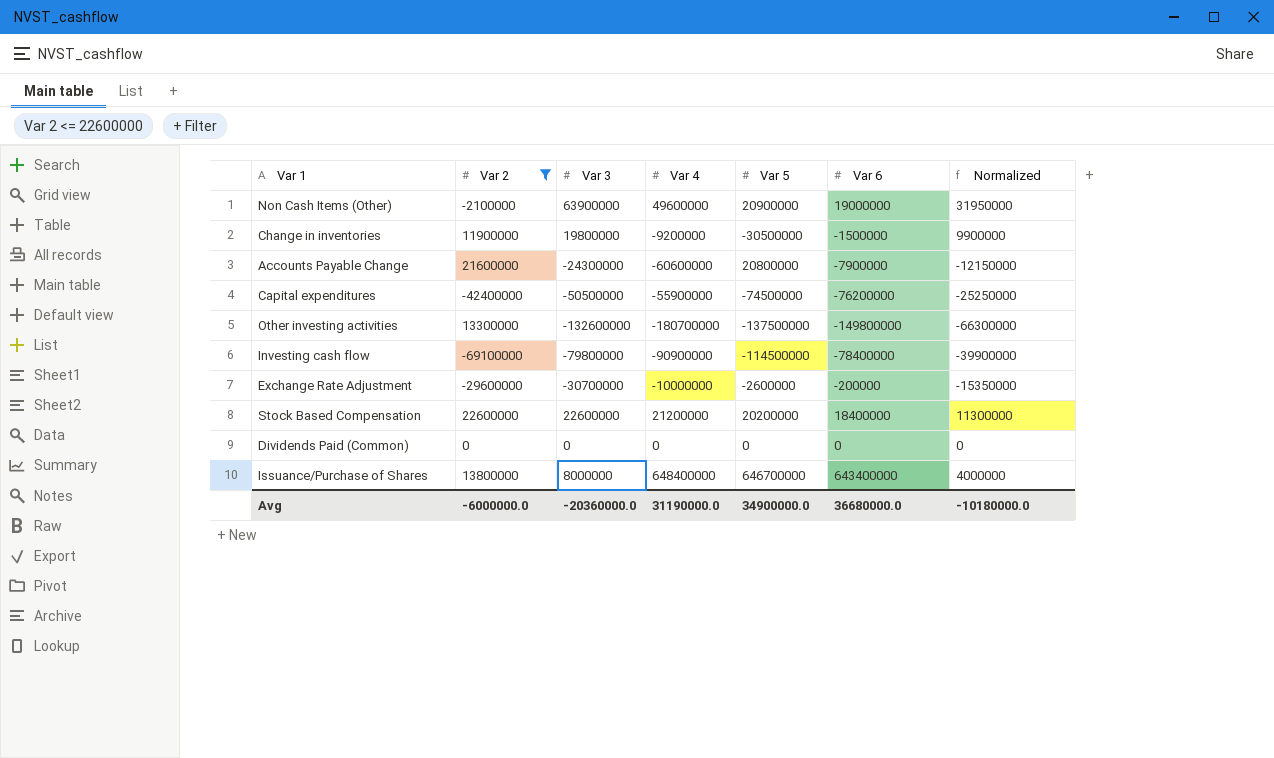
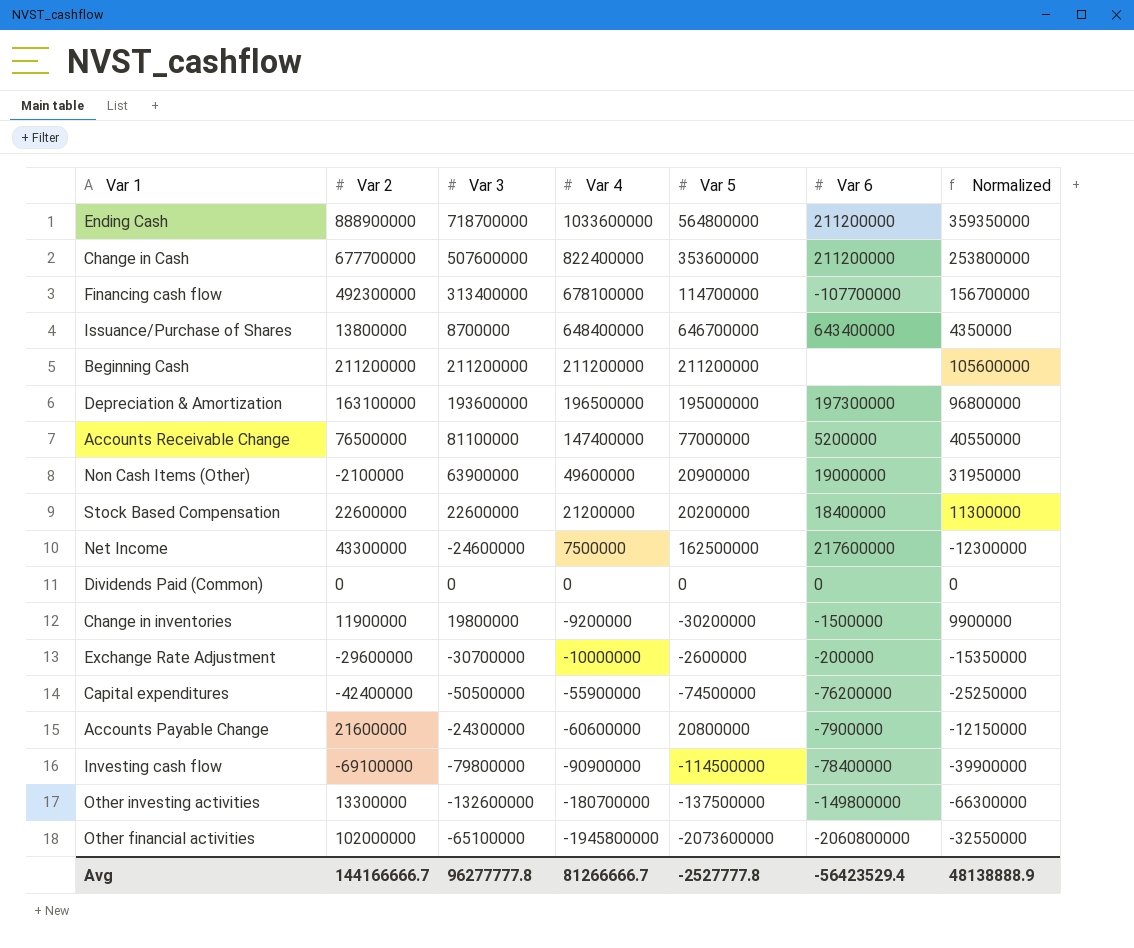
filter: Var 2 <= 22600000 -> none
row order: none -> Var 4 descending
Issuance/Purchase of Shares | Var 3: 8000000 -> 8700000
Issuance/Purchase of Shares | Normalized: 4000000 -> 4350000
Change in inventories | Var 5: -30500000 -> -30200000
Avg | Var 2: -6000000.0 -> 144166666.7
Avg | Var 3: -20360000.0 -> 96277777.8
Avg | Var 4: 31190000.0 -> 81266666.7
Avg | Var 5: 34900000.0 -> -2527777.8
Avg | Var 6: 36680000.0 -> -56423529.4
Avg | Normalized: -10180000.0 -> 48138888.9

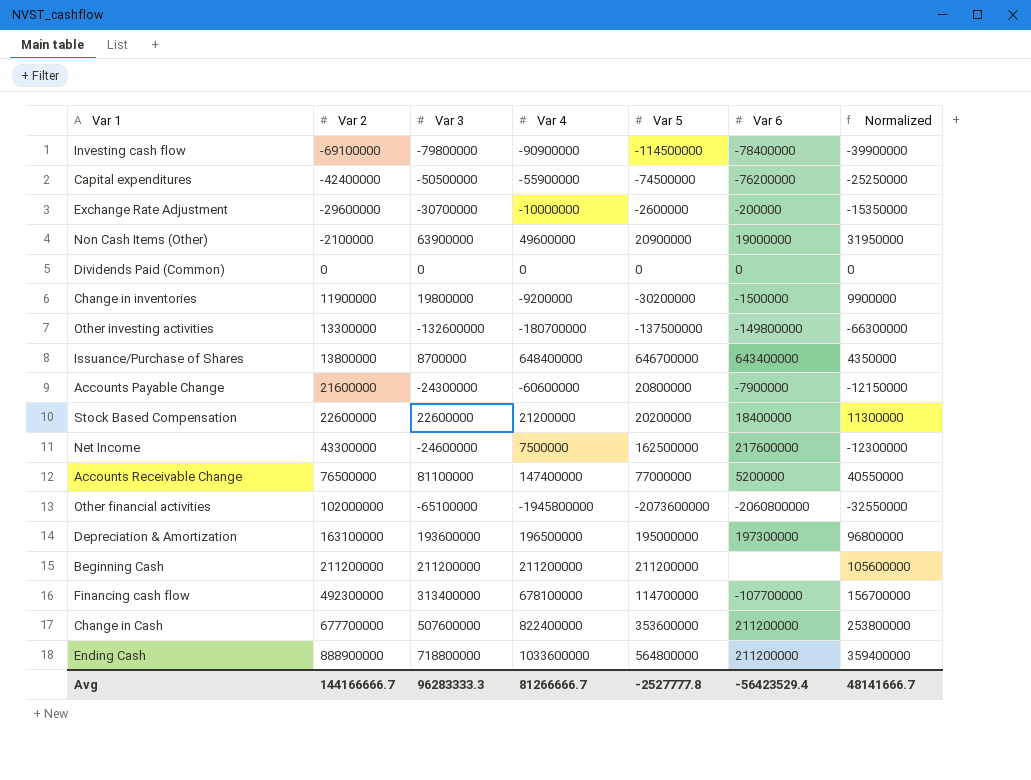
row order: Var 4 descending -> Var 2 ascending
Ending Cash | Var 3: 718700000 -> 718800000
Ending Cash | Normalized: 359350000 -> 359400000
Avg | Var 3: 96277777.8 -> 96283333.3
Avg | Normalized: 48138888.9 -> 48141666.7

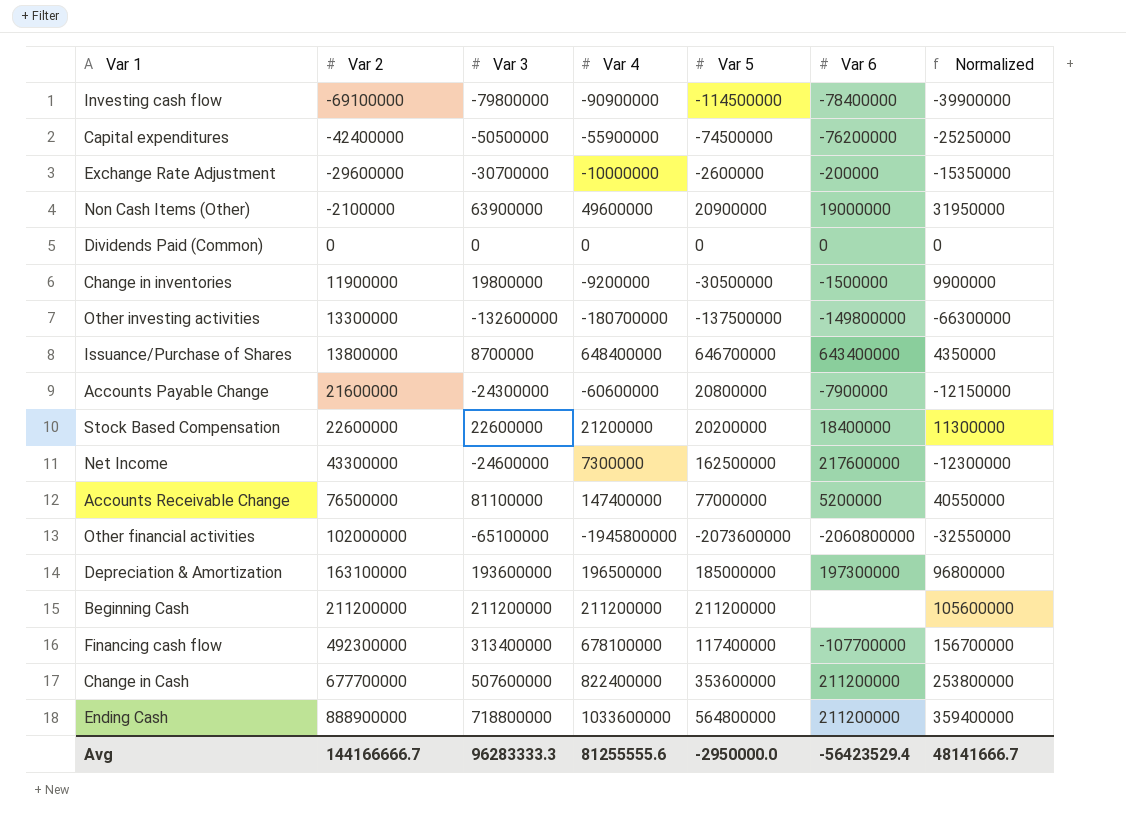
Change in inventories | Var 5: -30200000 -> -30500000
Net Income | Var 4: 7500000 -> 7300000
Depreciation & Amortization | Var 5: 195000000 -> 185000000
Financing cash flow | Var 5: 114700000 -> 117400000
Avg | Var 4: 81266666.7 -> 81255555.6
Avg | Var 5: -2527777.8 -> -2950000.0

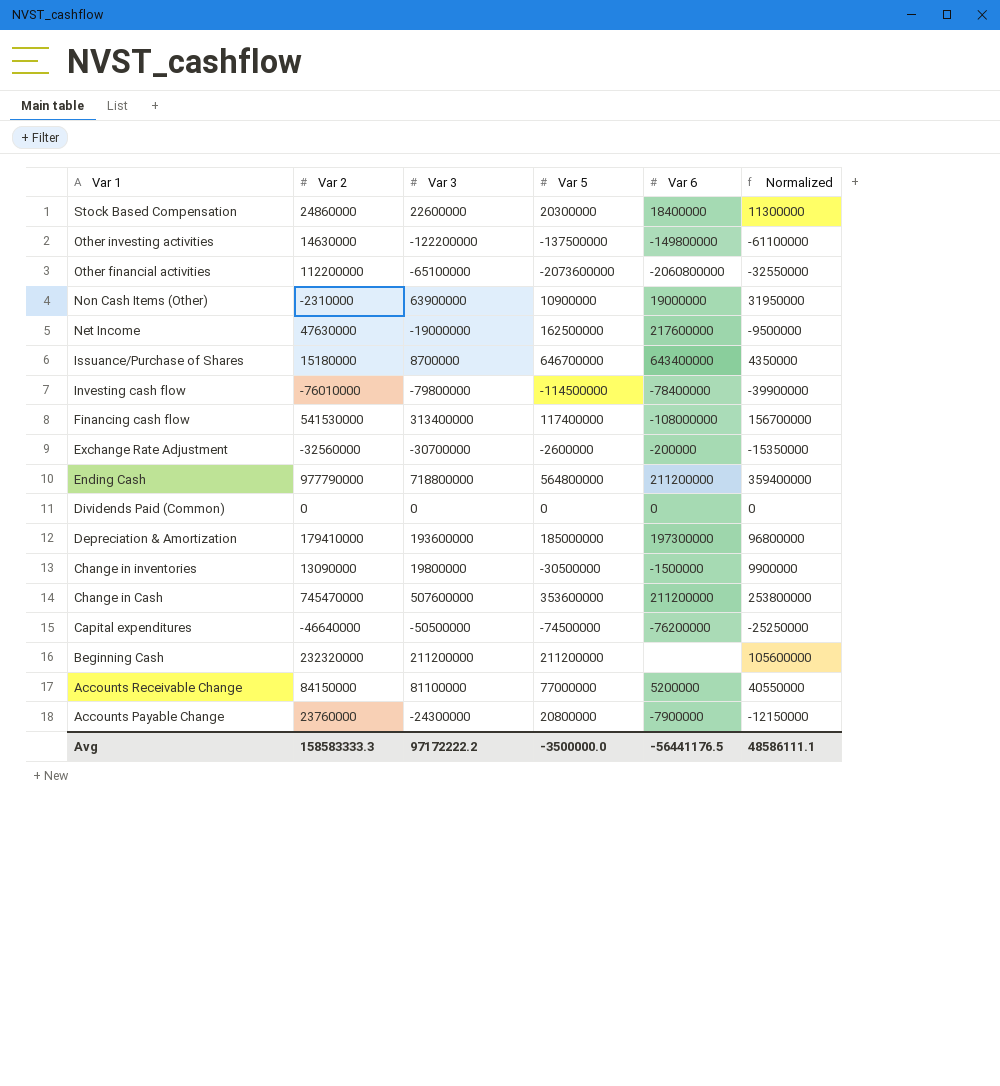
row order: Var 2 ascending -> Var 1 descending
column Var 4 | position: 4 -> none
Stock Based Compensation | Var 2: 22600000 -> 24860000
Stock Based Compensation | Var 5: 20200000 -> 20300000
Other investing activities | Var 2: 13300000 -> 14630000
Other investing activities | Var 3: -132600000 -> -122200000
Other investing activities | Normalized: -66300000 -> -61100000
Other financial activities | Var 2: 102000000 -> 112200000
Non Cash Items (Other) | Var 2: -2100000 -> -2310000
Non Cash Items (Other) | Var 5: 20900000 -> 10900000
Net Income | Var 2: 43300000 -> 47630000
Net Income | Var 3: -24600000 -> -19000000
Net Income | Normalized: -12300000 -> -9500000
Issuance/Purchase of Shares | Var 2: 13800000 -> 15180000
Investing cash flow | Var 2: -69100000 -> -76010000
Financing cash flow | Var 2: 492300000 -> 541530000
Financing cash flow | Var 6: -107700000 -> -108000000
Exchange Rate Adjustment | Var 2: -29600000 -> -32560000
Ending Cash | Var 2: 888900000 -> 977790000
Depreciation & Amortization | Var 2: 163100000 -> 179410000
Change in inventories | Var 2: 11900000 -> 13090000
Change in Cash | Var 2: 677700000 -> 745470000
Capital expenditures | Var 2: -42400000 -> -46640000
Beginning Cash | Var 2: 211200000 -> 232320000
Accounts Receivable Change | Var 2: 76500000 -> 84150000
Accounts Payable Change | Var 2: 21600000 -> 23760000
Avg | Var 2: 144166666.7 -> 158583333.3
Avg | Var 3: 96283333.3 -> 97172222.2
Avg | Var 5: -2950000.0 -> -3500000.0
Avg | Var 6: -56423529.4 -> -56441176.5
Avg | Normalized: 48141666.7 -> 48586111.1

